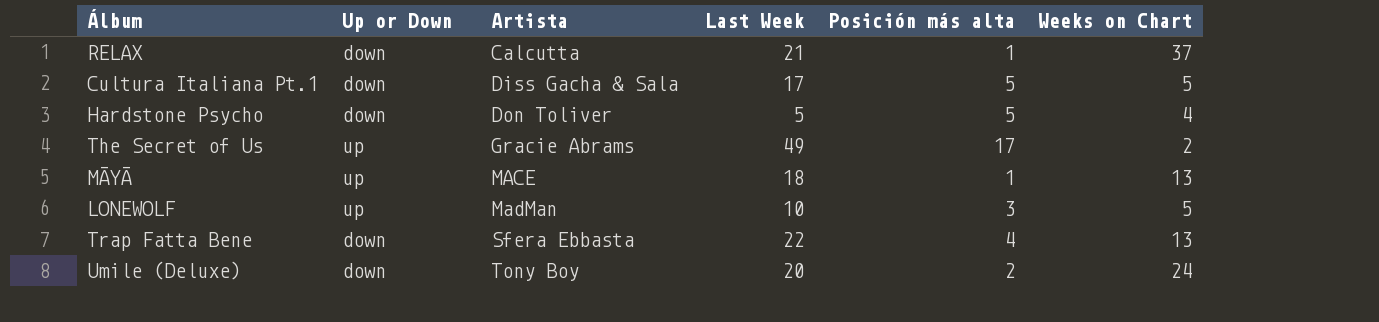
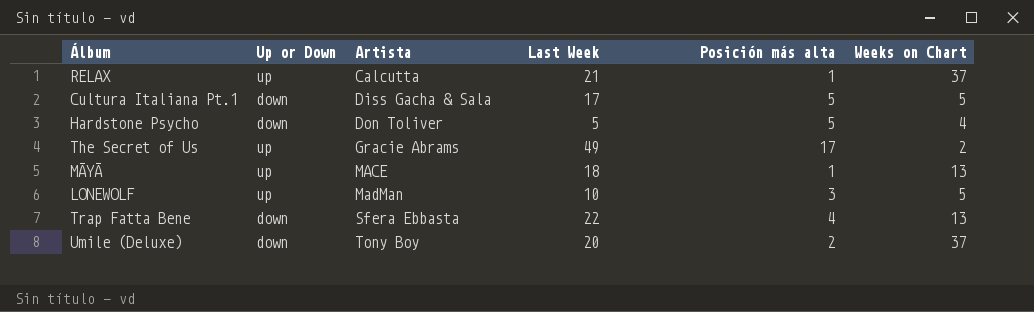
RELAX | Up or Down: down -> up
Umile (Deluxe) | Weeks on Chart: 24 -> 37

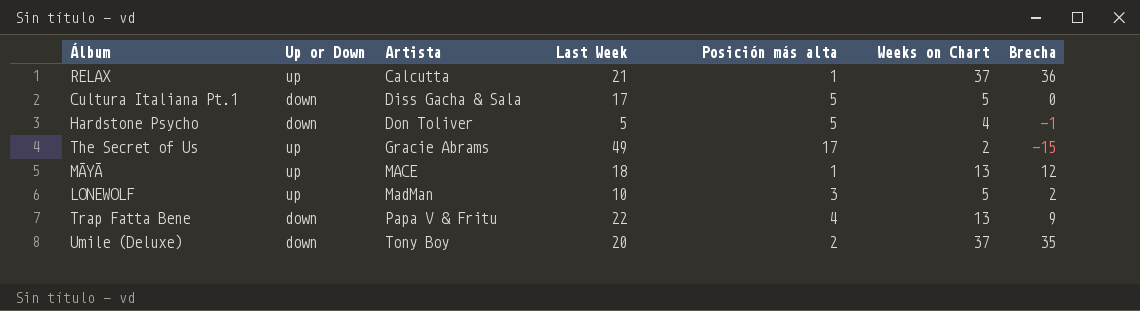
column Brecha | formula: none -> [Weeks on Chart] - [Posición más alta]
Trap Fatta Bene | Artista: Sfera Ebbasta -> Papa V & Fritu

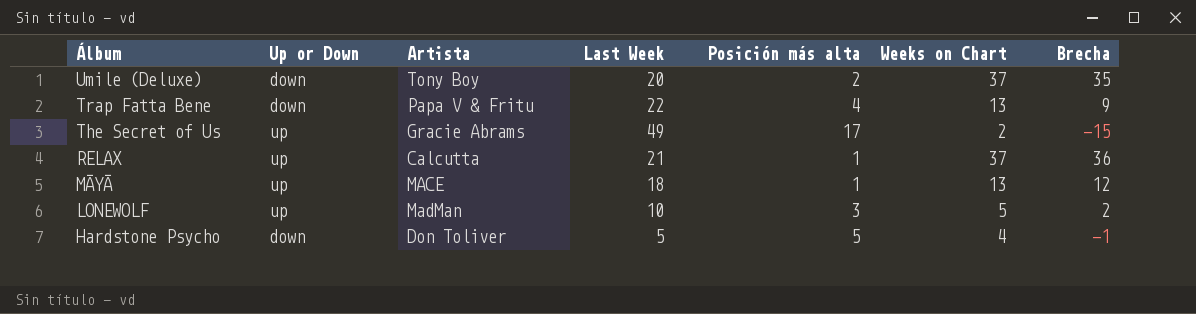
row order: Artista ascending -> Álbum descending
row Cultura Italiana Pt.1: down | Diss Gacha & Sala | 17 | 5 | 5 | 0 -> none

